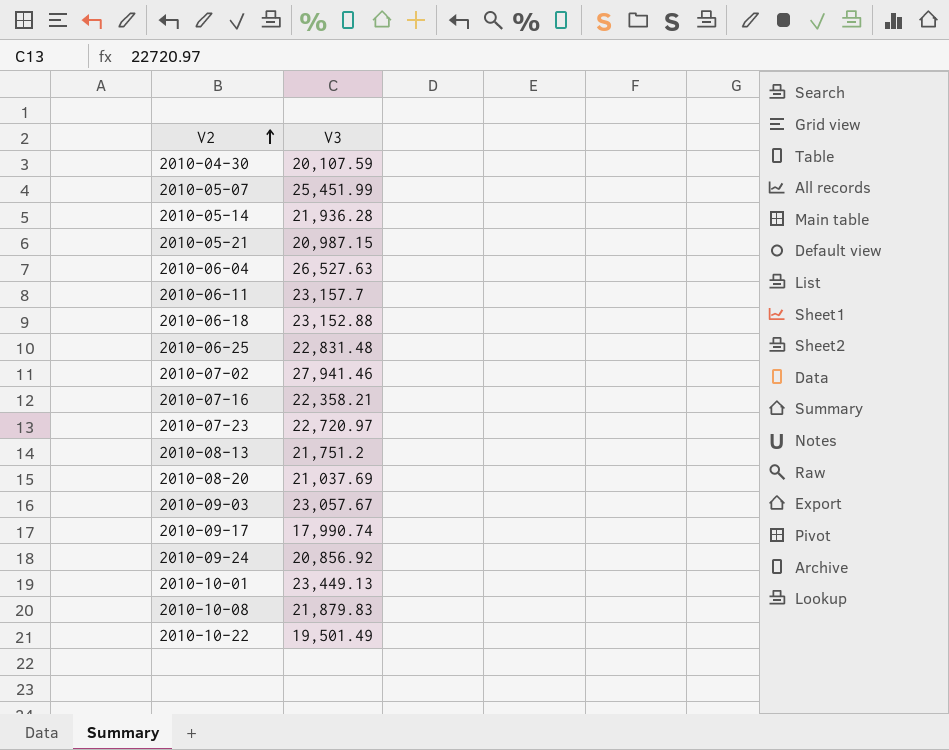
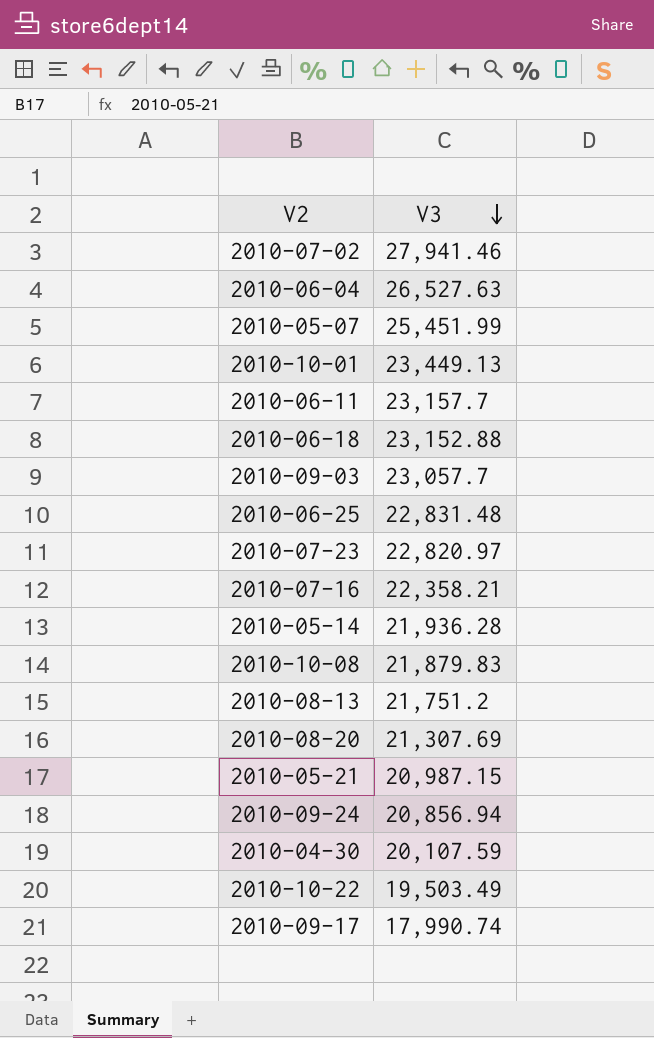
row order: V2 ascending -> V3 descending
2010-09-03 | V3: 23,057.67 -> 23,057.7
2010-07-23 | V3: 22,720.97 -> 22,820.97
2010-08-20 | V3: 21,037.69 -> 21,307.69
2010-09-24 | V3: 20,856.92 -> 20,856.94
2010-10-22 | V3: 19,501.49 -> 19,503.49

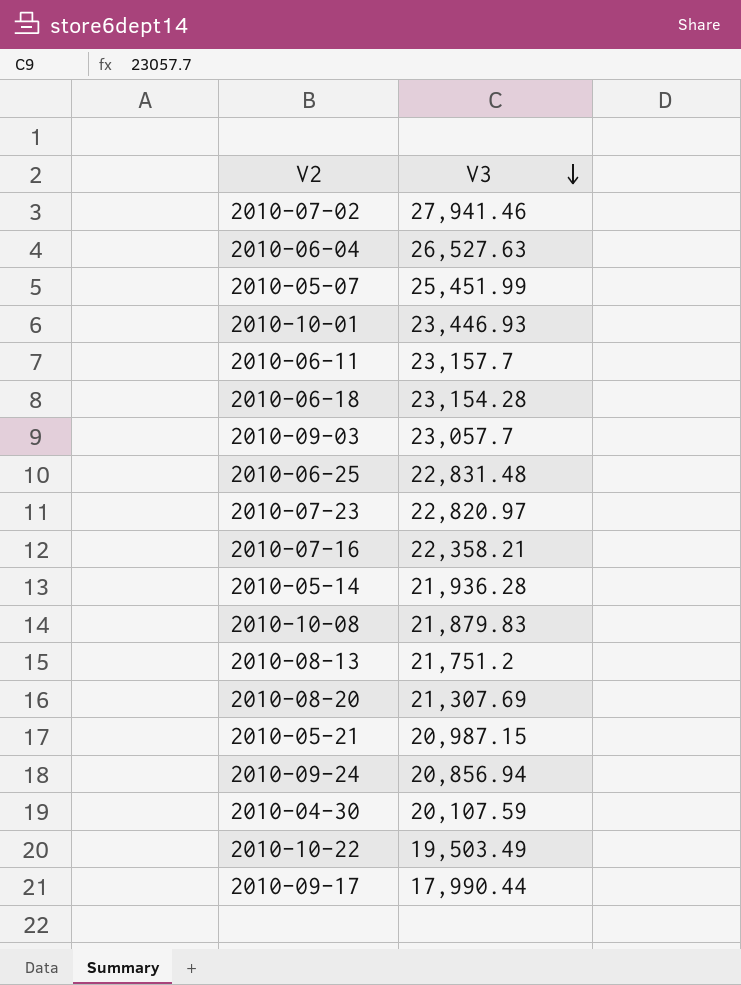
2010-10-01 | V3: 23,449.13 -> 23,446.93
2010-06-18 | V3: 23,152.88 -> 23,154.28
2010-09-17 | V3: 17,990.74 -> 17,990.44

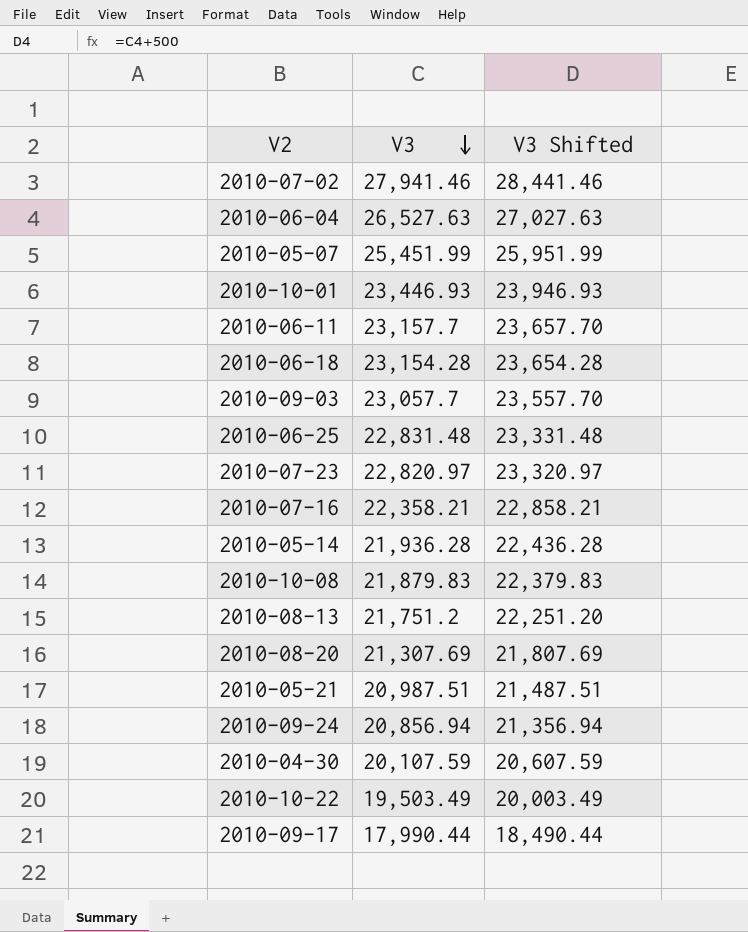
column V3 Shifted | formula: none -> [V3] + 500
2010-05-21 | V3: 20,987.15 -> 20,987.51

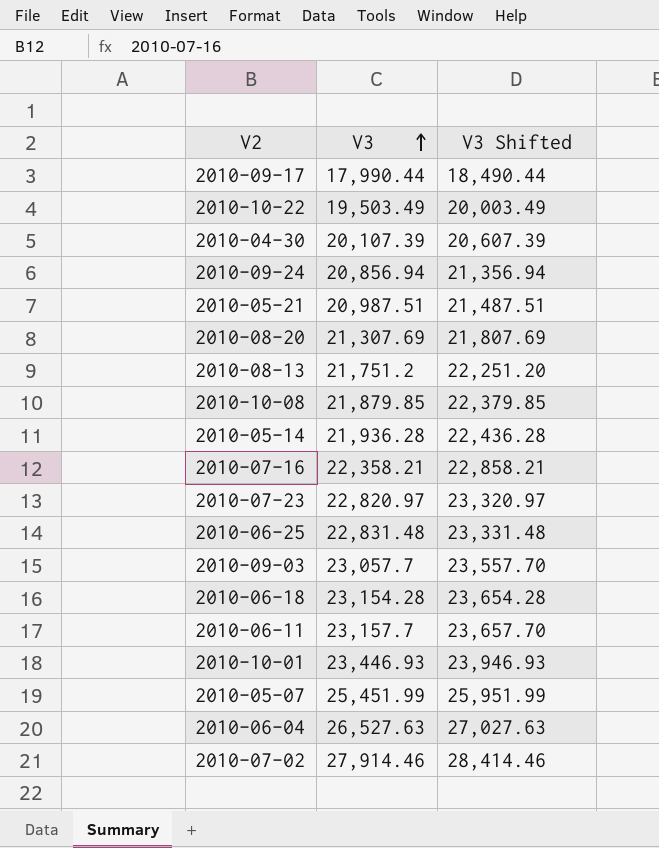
row order: V3 descending -> V3 ascending
2010-04-30 | V3: 20,107.59 -> 20,107.39
2010-04-30 | V3 Shifted: 20,607.59 -> 20,607.39
2010-10-08 | V3: 21,879.83 -> 21,879.85
2010-10-08 | V3 Shifted: 22,379.83 -> 22,379.85
2010-07-02 | V3: 27,941.46 -> 27,914.46
2010-07-02 | V3 Shifted: 28,441.46 -> 28,414.46

